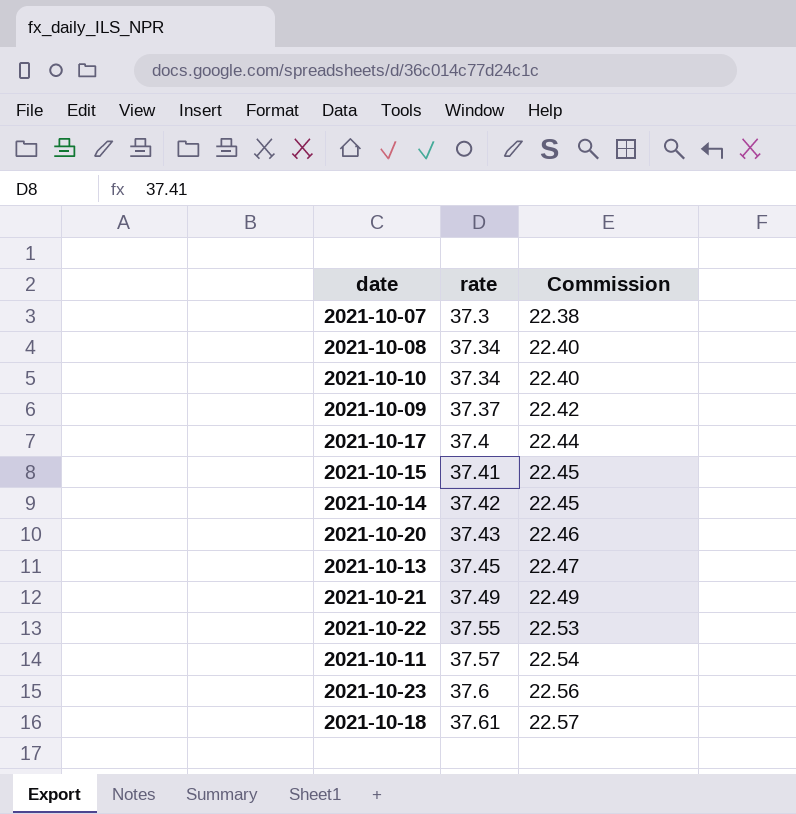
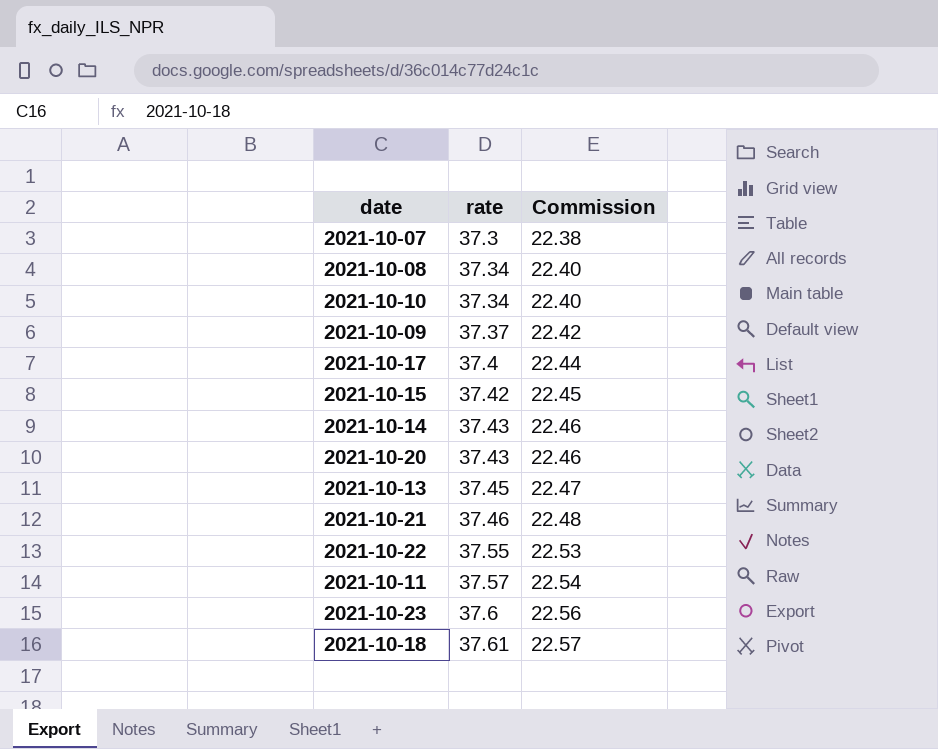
2021-10-15 | rate: 37.41 -> 37.42
2021-10-14 | rate: 37.42 -> 37.43
2021-10-14 | Commission: 22.45 -> 22.46
2021-10-21 | rate: 37.49 -> 37.46
2021-10-21 | Commission: 22.49 -> 22.48

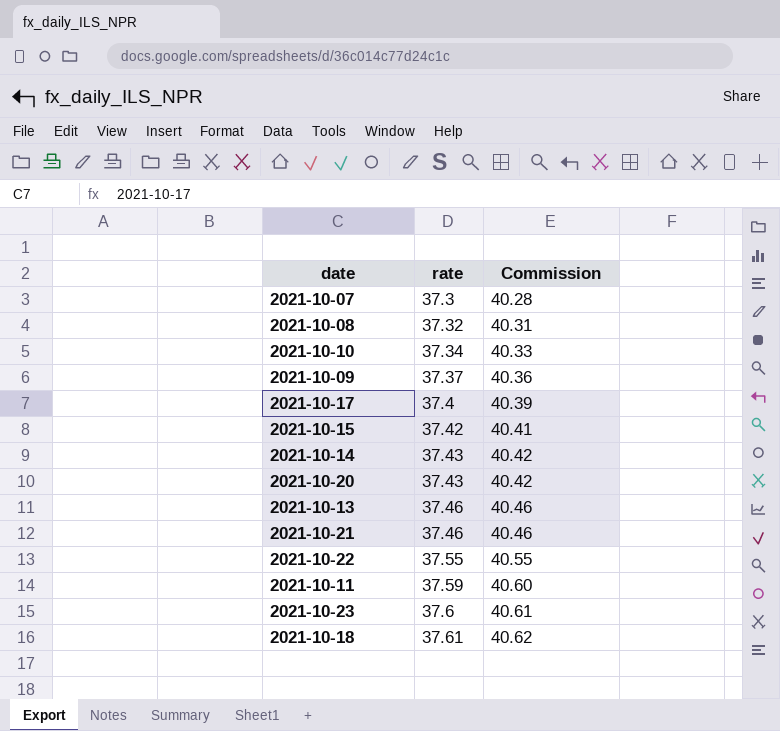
column Commission | formula: [rate] * 0.6 -> [rate] * 1.08
2021-10-08 | rate: 37.34 -> 37.32
2021-10-13 | rate: 37.45 -> 37.46
2021-10-11 | rate: 37.57 -> 37.59

